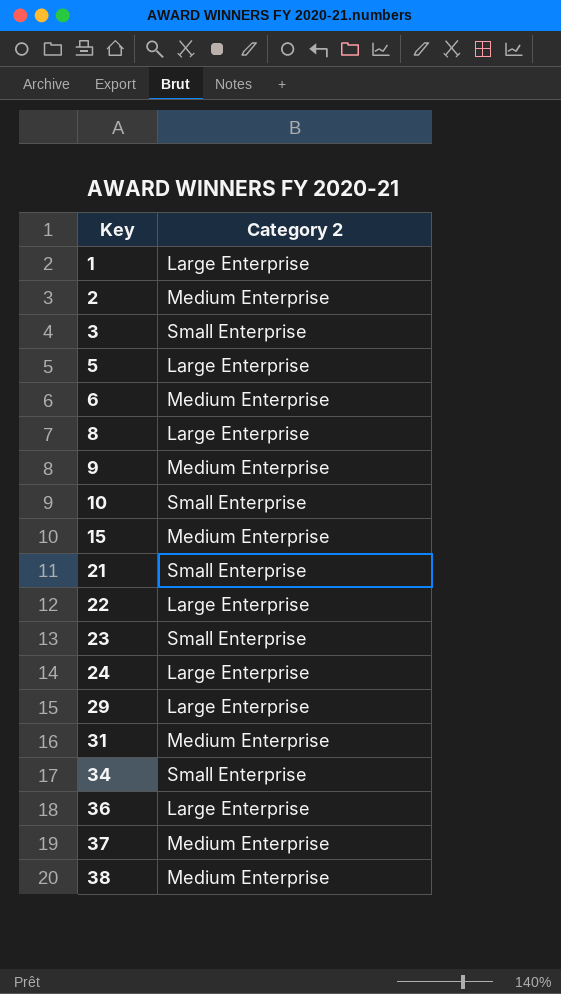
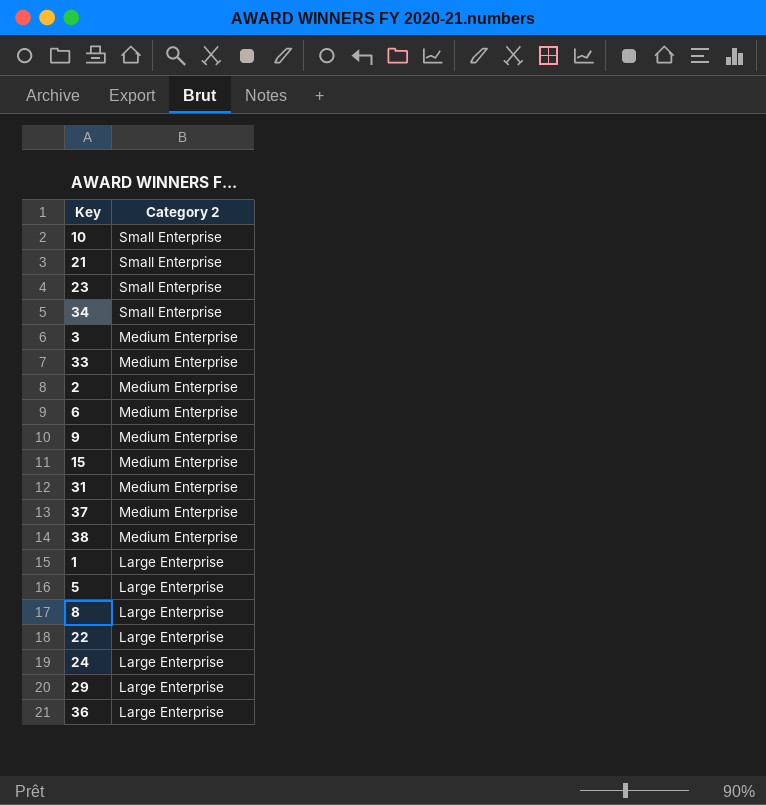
row order: Key ascending -> Category 2 descending
3 | Category 2: Small Enterprise -> Medium Enterprise
row 33: none -> Medium Enterprise

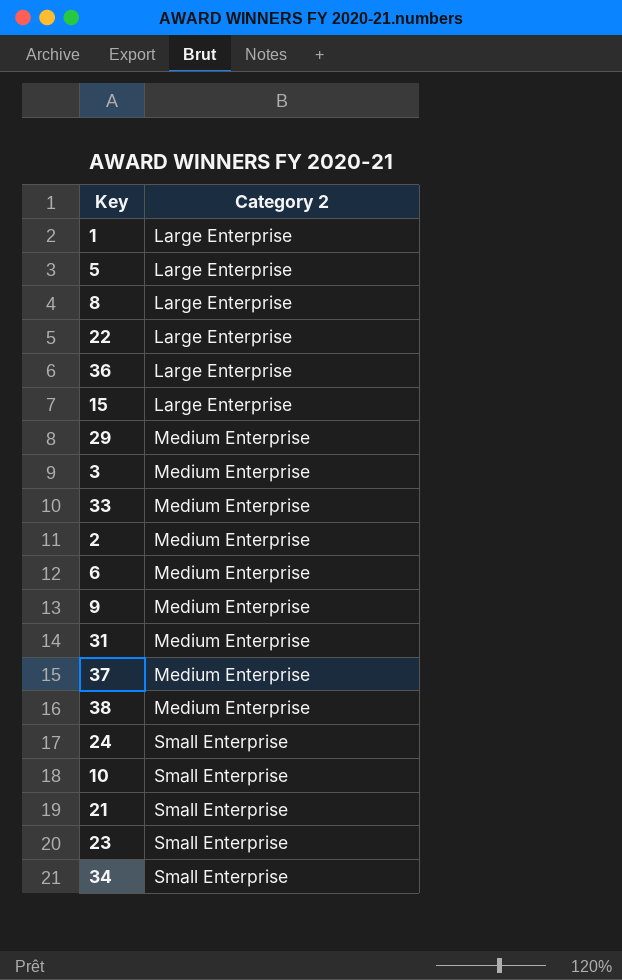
row order: Category 2 descending -> Category 2 ascending
15 | Category 2: Medium Enterprise -> Large Enterprise
29 | Category 2: Large Enterprise -> Medium Enterprise
24 | Category 2: Large Enterprise -> Small Enterprise

